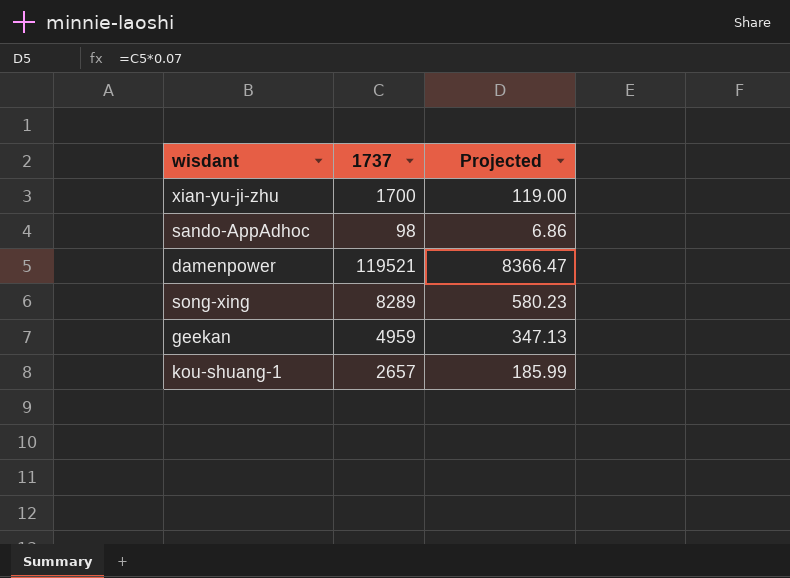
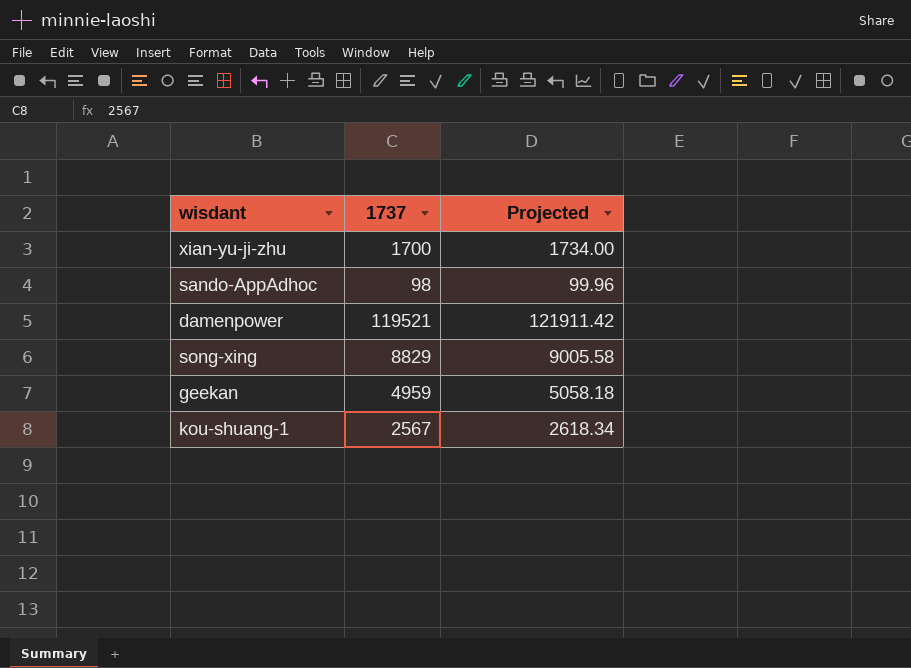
column Projected | formula: [1737] * 0.07 -> [1737] * 1.02
song-xing | 1737: 8289 -> 8829
kou-shuang-1 | 1737: 2657 -> 2567

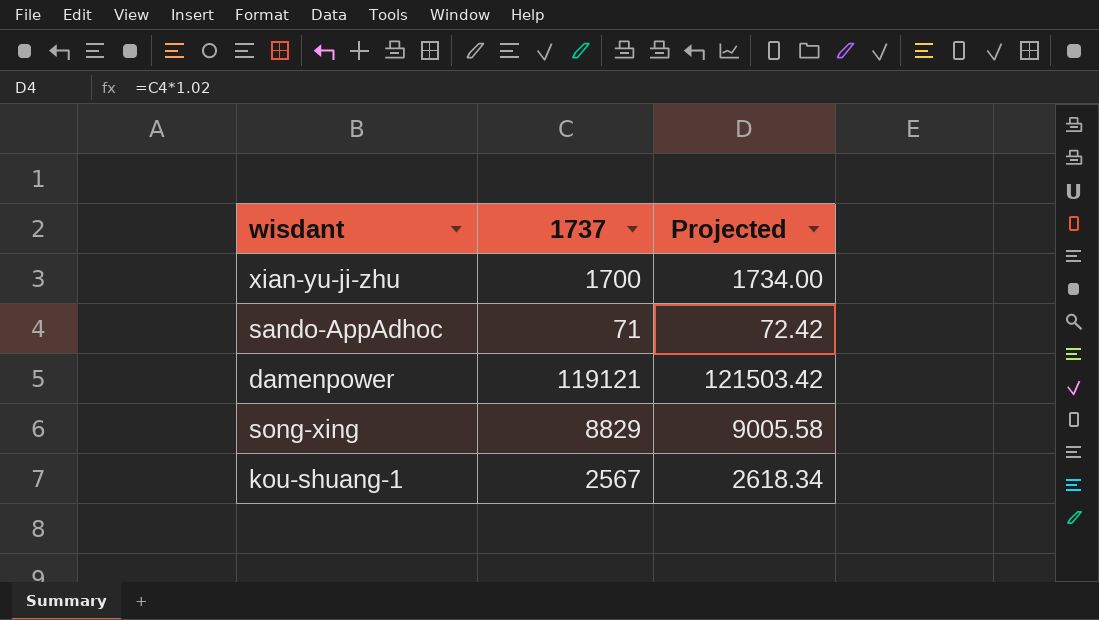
row geekan: 4959 | 5058.18 -> none
sando-AppAdhoc | 1737: 98 -> 71
sando-AppAdhoc | Projected: 99.96 -> 72.42
damenpower | 1737: 119521 -> 119121
damenpower | Projected: 121911.42 -> 121503.42

